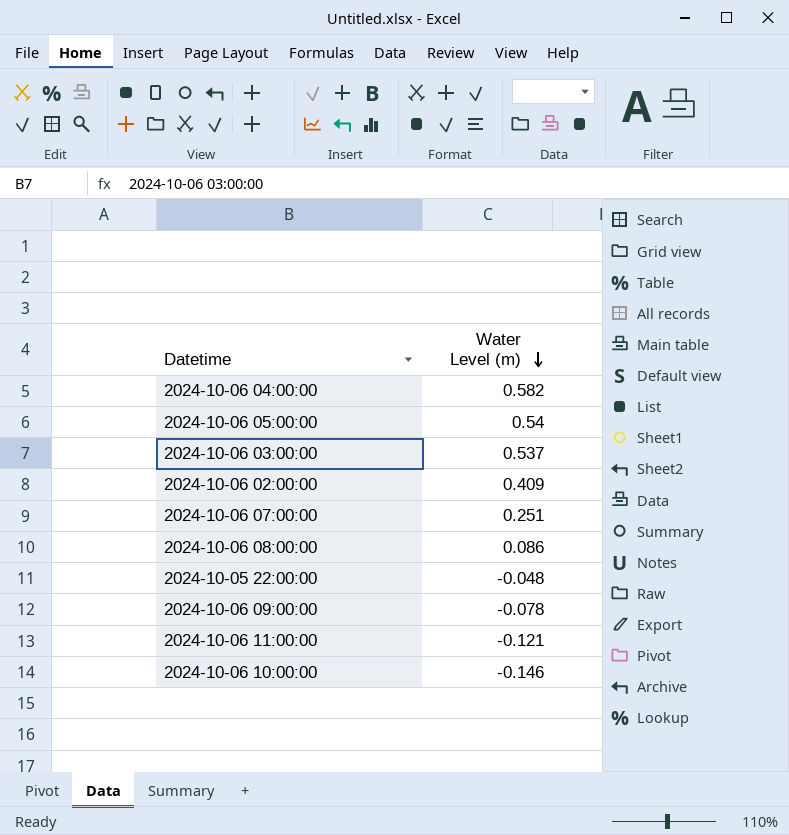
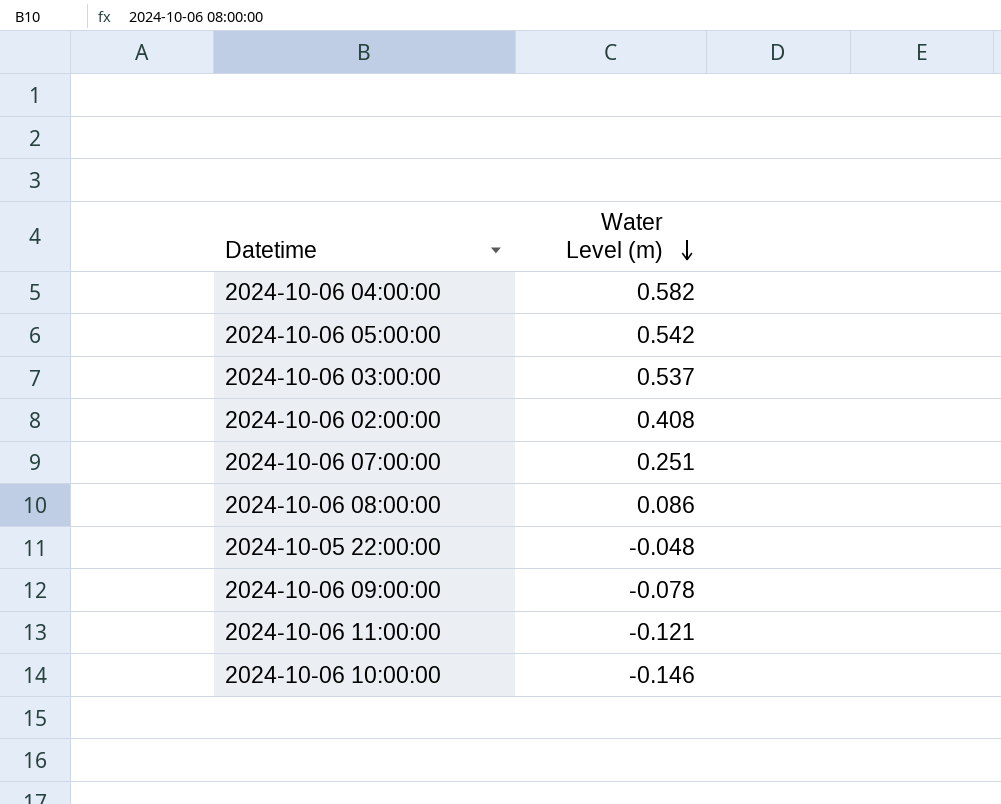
2024-10-06 05:00:00 | Water Level (m): 0.54 -> 0.542
2024-10-06 02:00:00 | Water Level (m): 0.409 -> 0.408

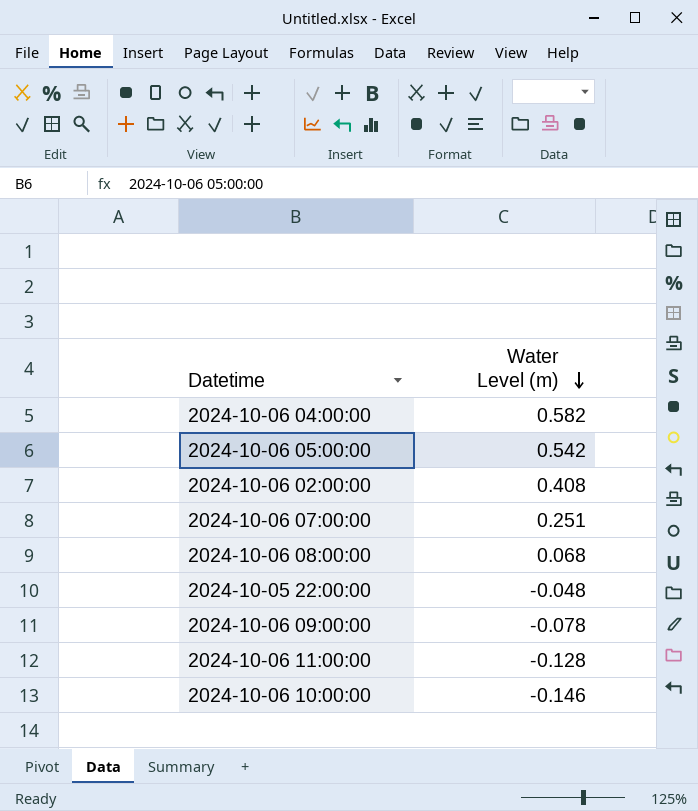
row 2024-10-06 03:00:00: 0.537 -> none
2024-10-06 08:00:00 | Water Level (m): 0.086 -> 0.068
2024-10-06 11:00:00 | Water Level (m): -0.121 -> -0.128

